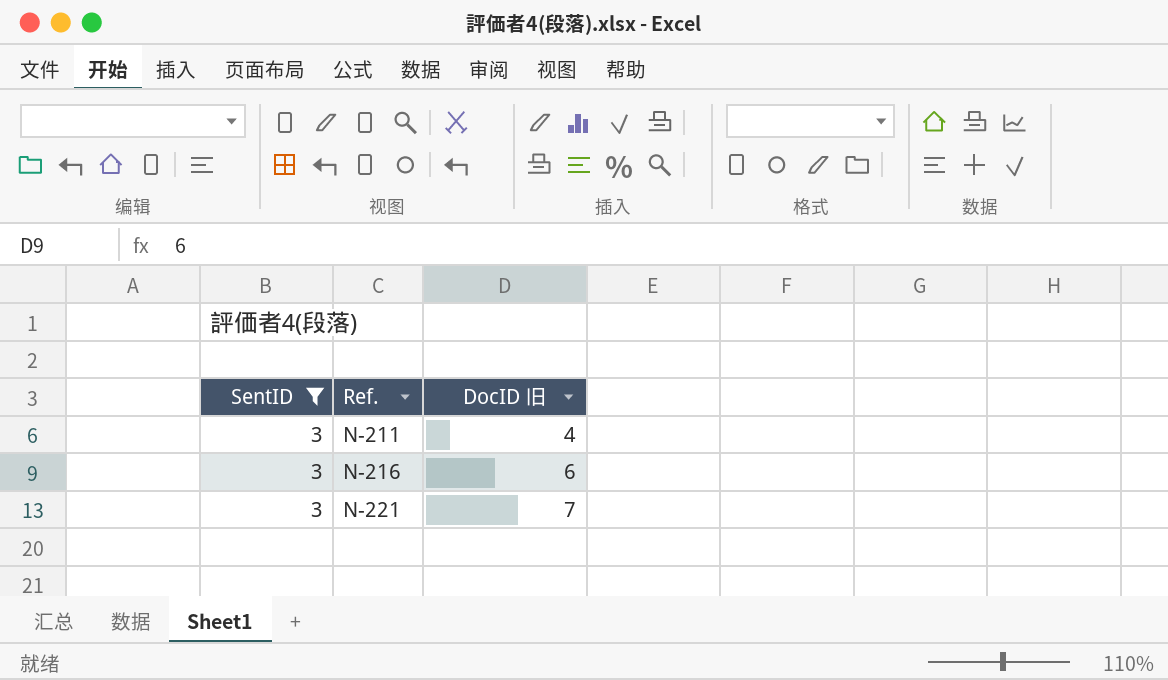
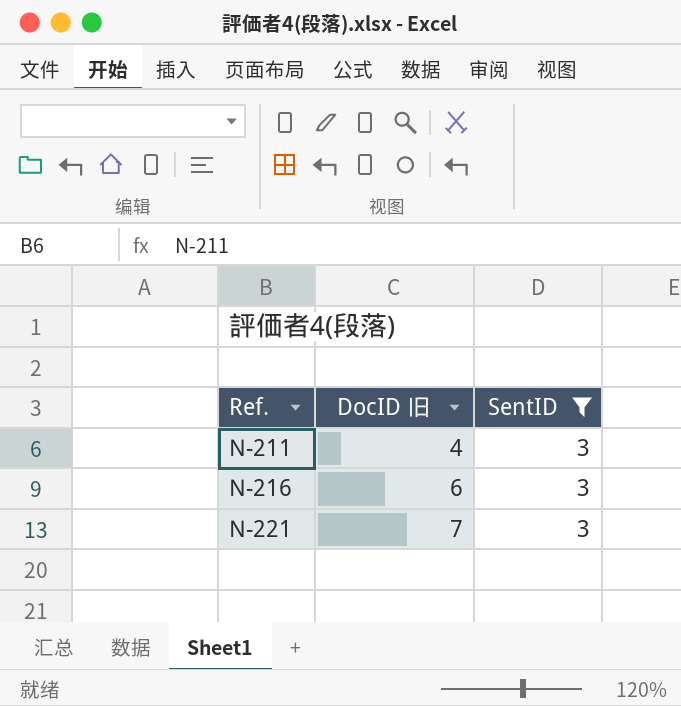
column SentID | position: 1 -> 3

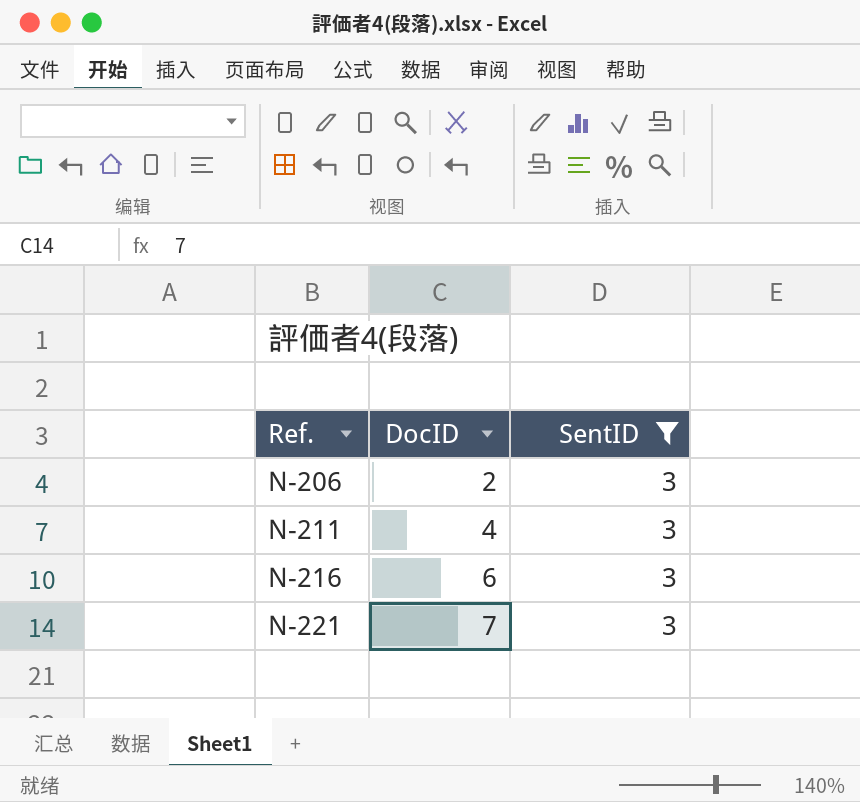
column name: DocID 旧 -> DocID
row N-206: none -> 2 | 3

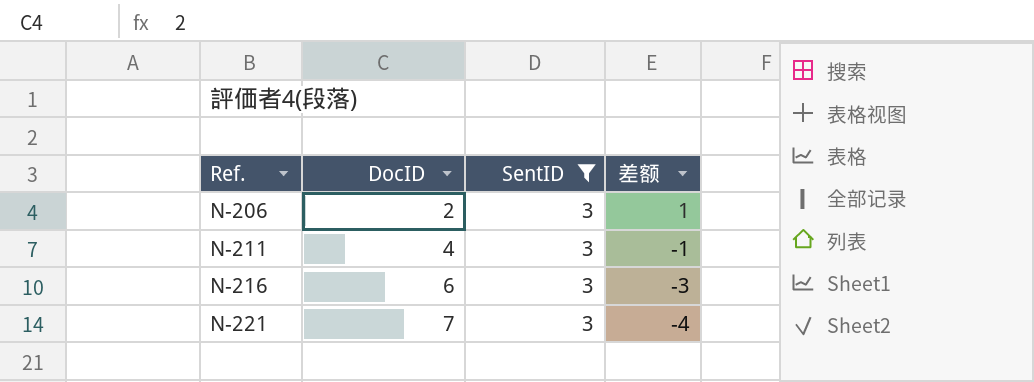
column 差额 | formula: none -> [SentID] - [DocID]

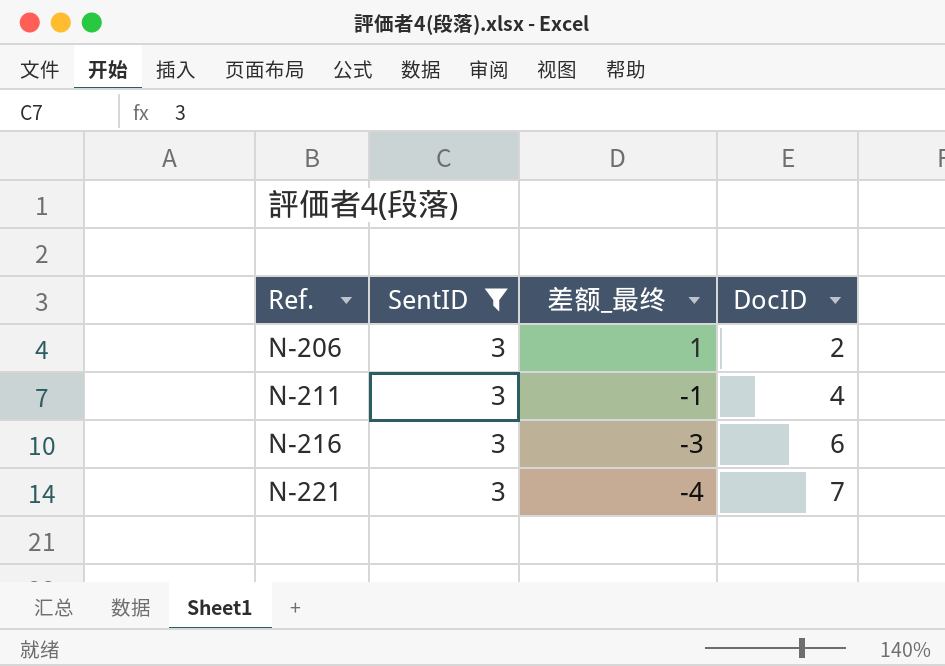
column name: 差额 -> 差额_最终
column DocID | position: 2 -> 4

